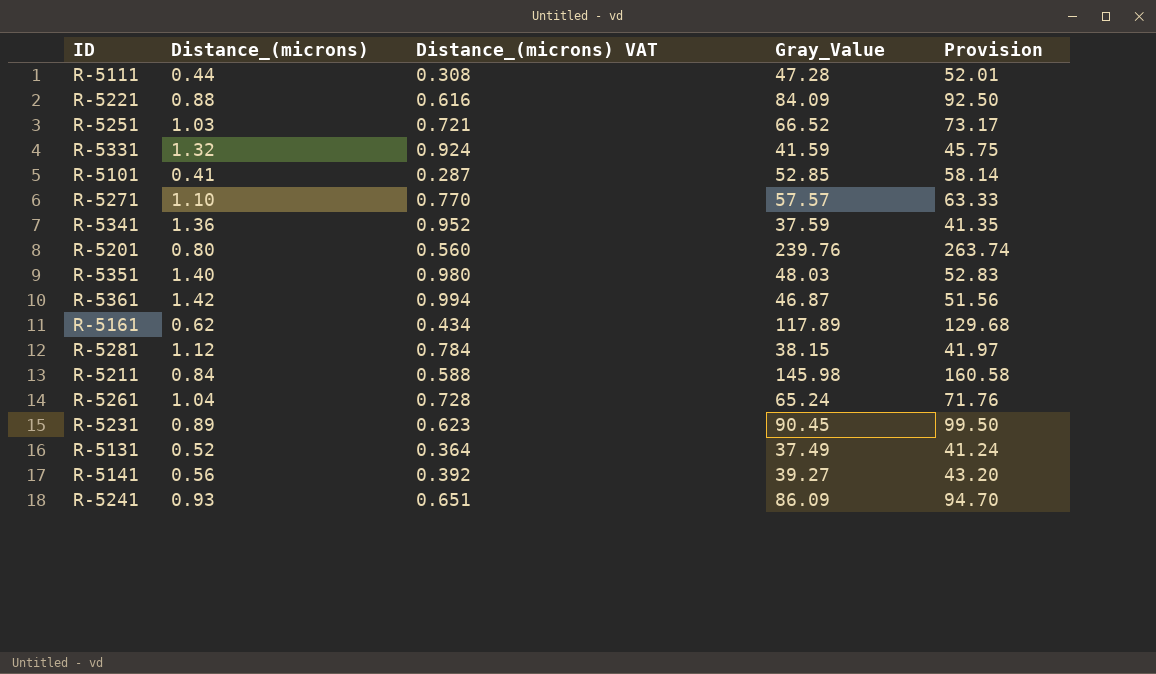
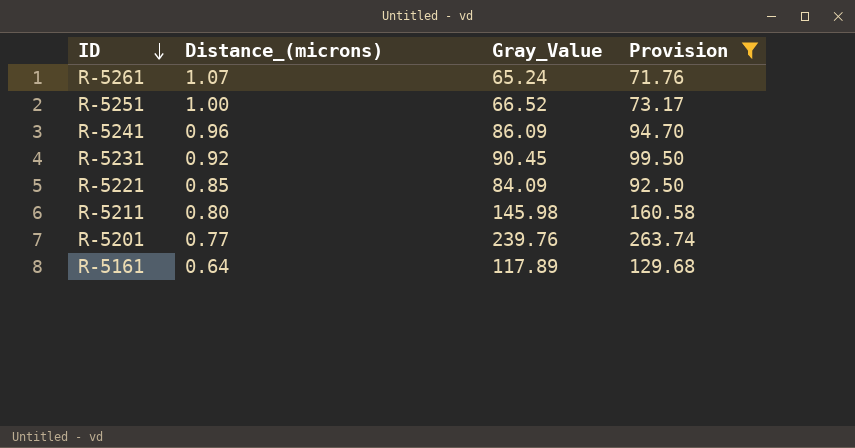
filter: none -> Provision >= 71.76
row order: none -> ID descending
column Distance_(microns) VAT | formula: [Distance_(microns)] * 0.7 -> none
R-5261 | Distance_(microns): 1.04 -> 1.07
R-5251 | Distance_(microns): 1.03 -> 1.00
R-5241 | Distance_(microns): 0.93 -> 0.96
R-5231 | Distance_(microns): 0.89 -> 0.92
R-5221 | Distance_(microns): 0.88 -> 0.85
R-5211 | Distance_(microns): 0.84 -> 0.80
R-5201 | Distance_(microns): 0.80 -> 0.77
R-5161 | Distance_(microns): 0.62 -> 0.64

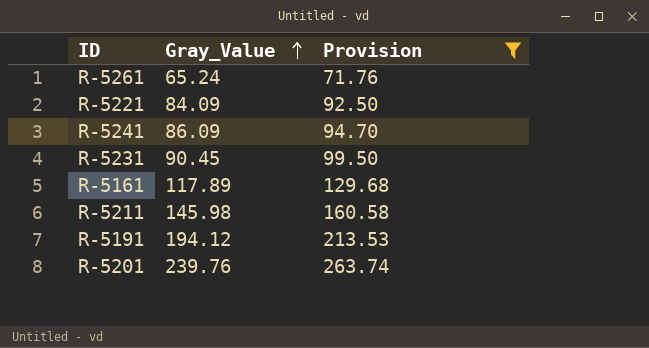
row order: ID descending -> Gray_Value ascending
column Distance_(microns) | position: 2 -> none
row R-5251: 1.00 | 66.52 | 73.17 -> none
row R-5191: none -> 194.12 | 213.53

